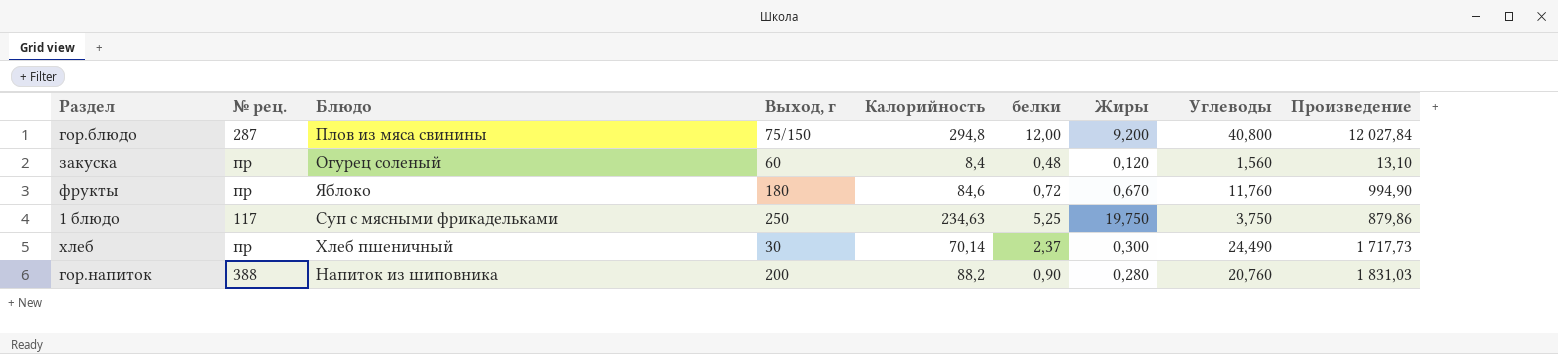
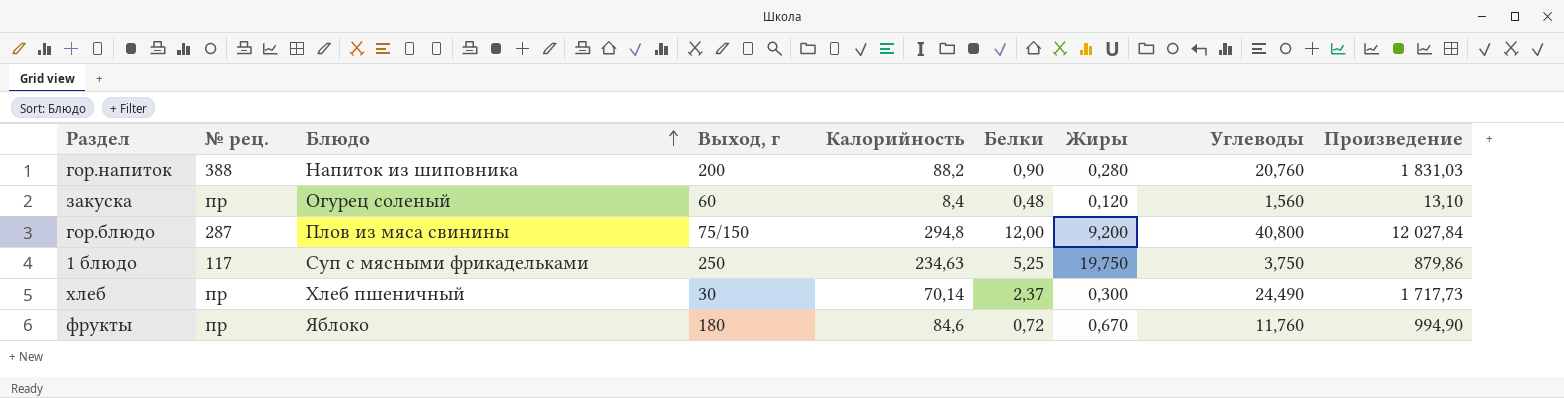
row order: none -> Блюдо ascending
column name: белки -> Белки

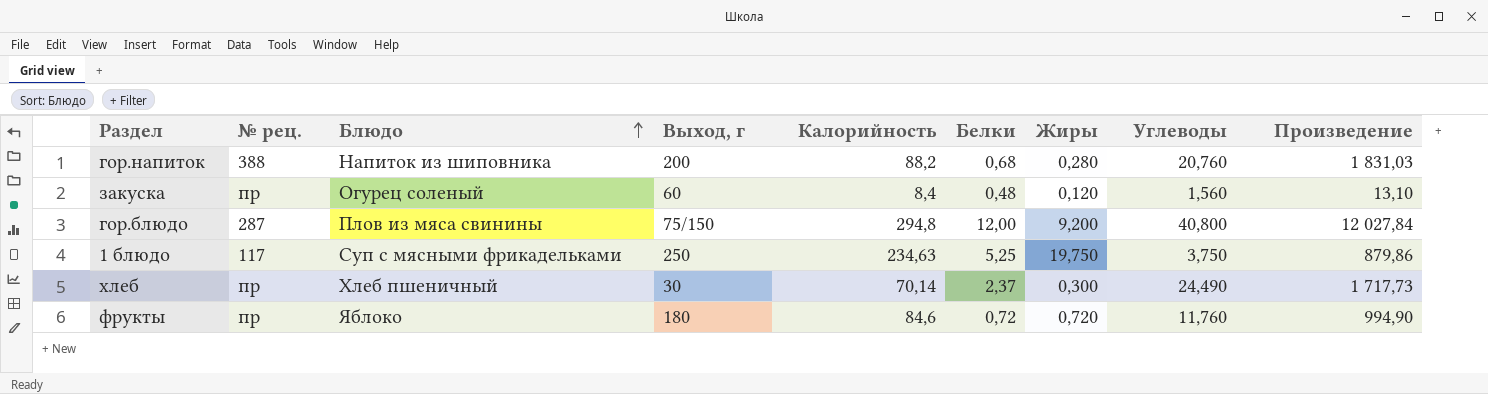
гор.напиток | Белки: 0,90 -> 0,68
фрукты | Жиры: 0,670 -> 0,720

